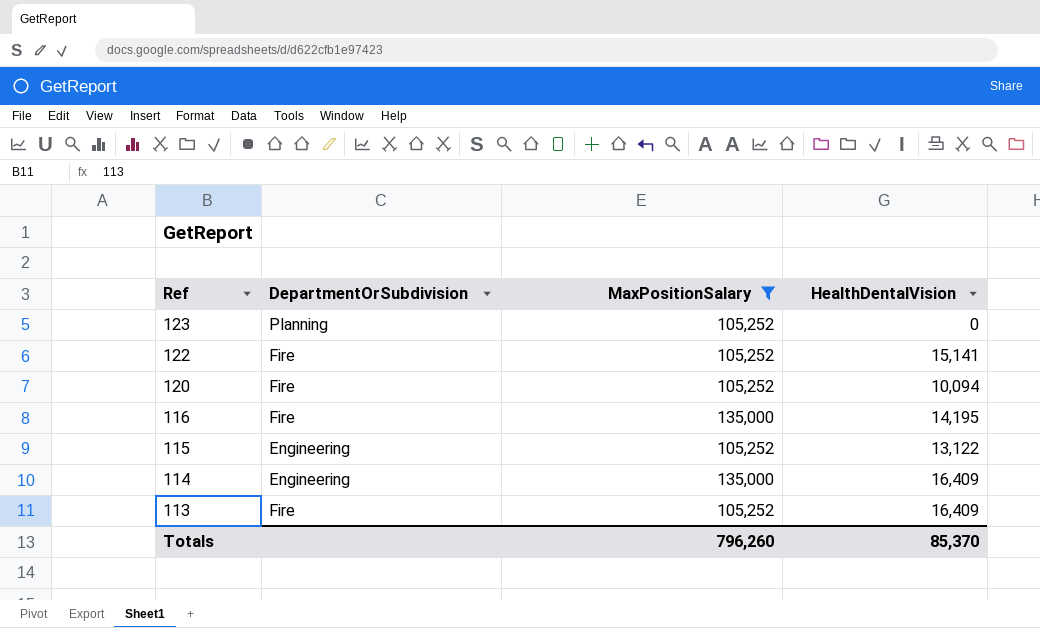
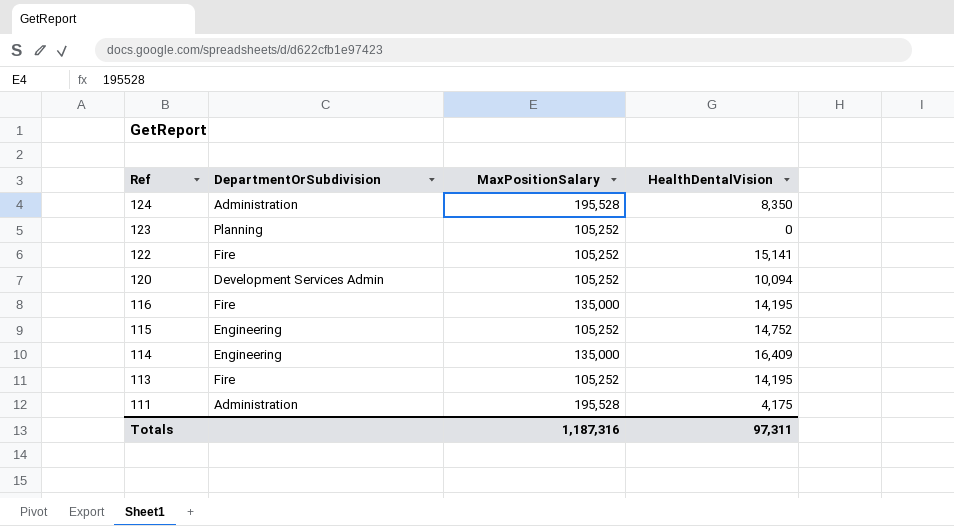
filter: MaxPositionSalary != 195,528 -> none
120 | DepartmentOrSubdivision: Fire -> Development Services Admin
115 | HealthDentalVision: 13,122 -> 14,752
113 | HealthDentalVision: 16,409 -> 14,195
Totals | MaxPositionSalary: 796,260 -> 1,187,316
Totals | HealthDentalVision: 85,370 -> 97,311

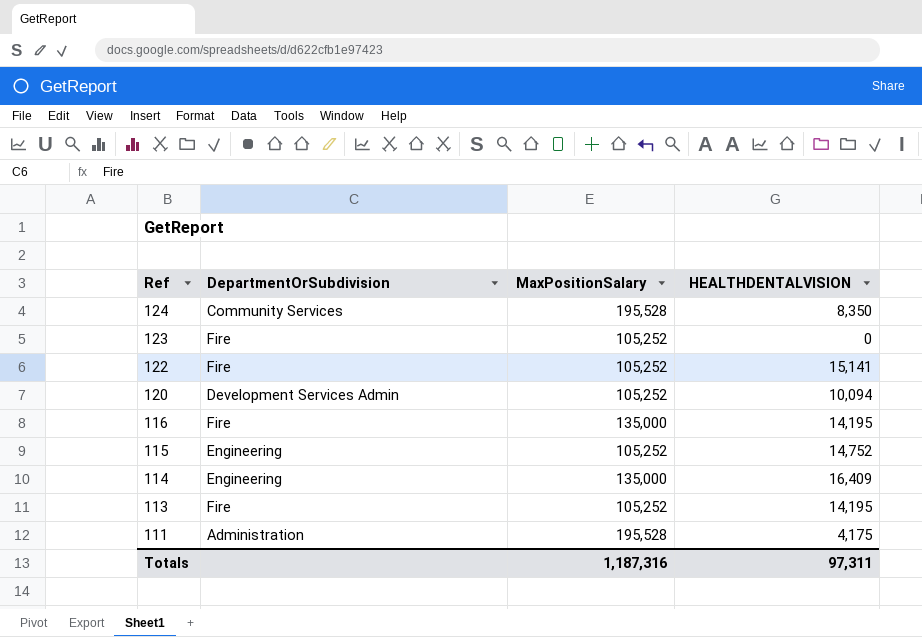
column name: HealthDentalVision -> HEALTHDENTALVISION
124 | DepartmentOrSubdivision: Administration -> Community Services
123 | DepartmentOrSubdivision: Planning -> Fire

